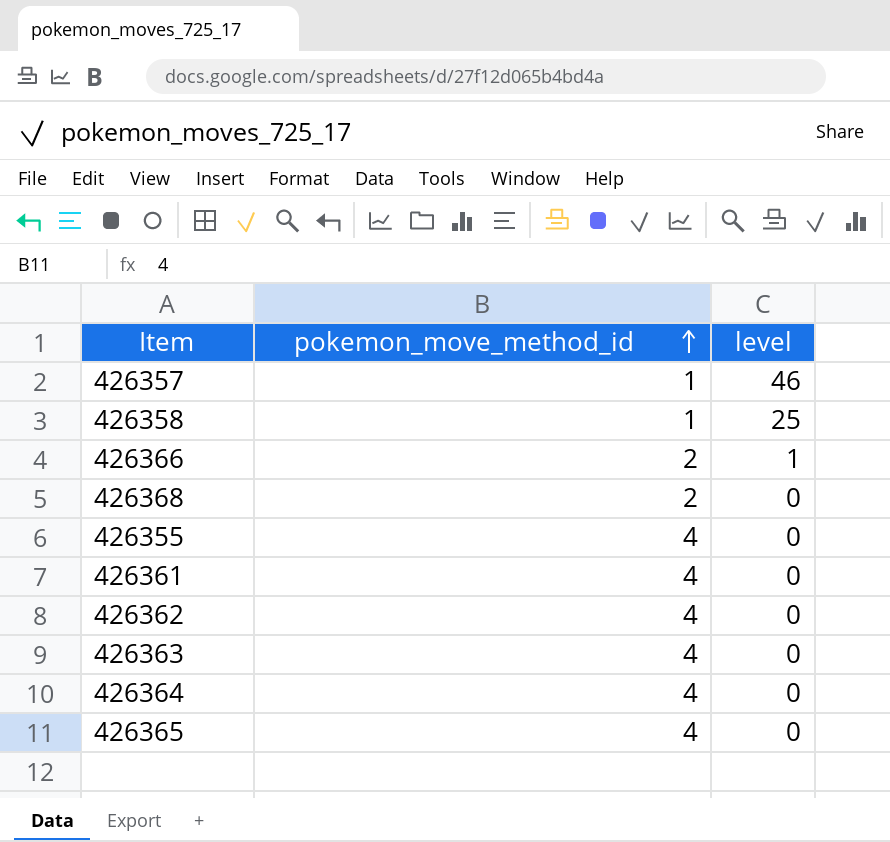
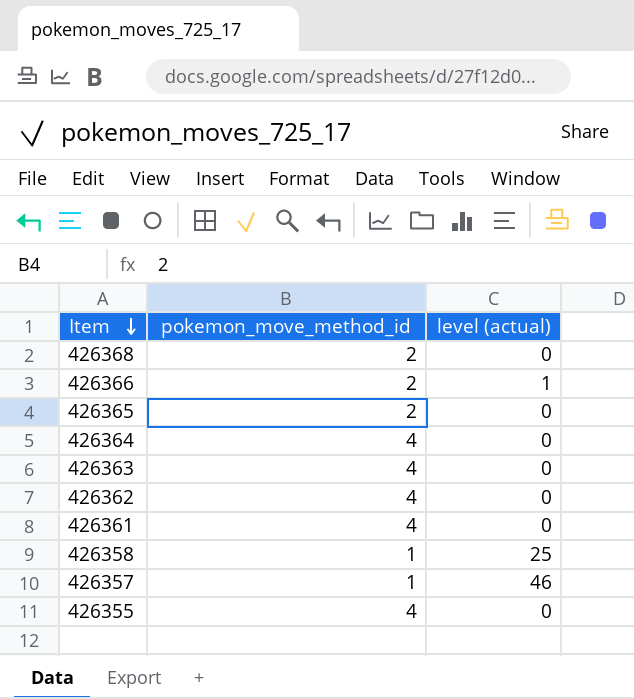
row order: pokemon_move_method_id ascending -> Item descending
column name: level -> level (actual)
426365 | pokemon_move_method_id: 4 -> 2

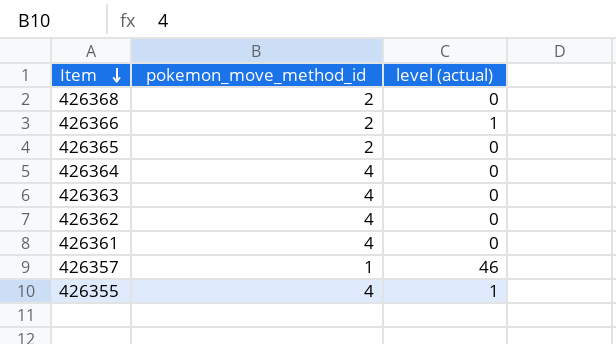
row 426358: 1 | 25 -> none
426355 | level (actual): 0 -> 1

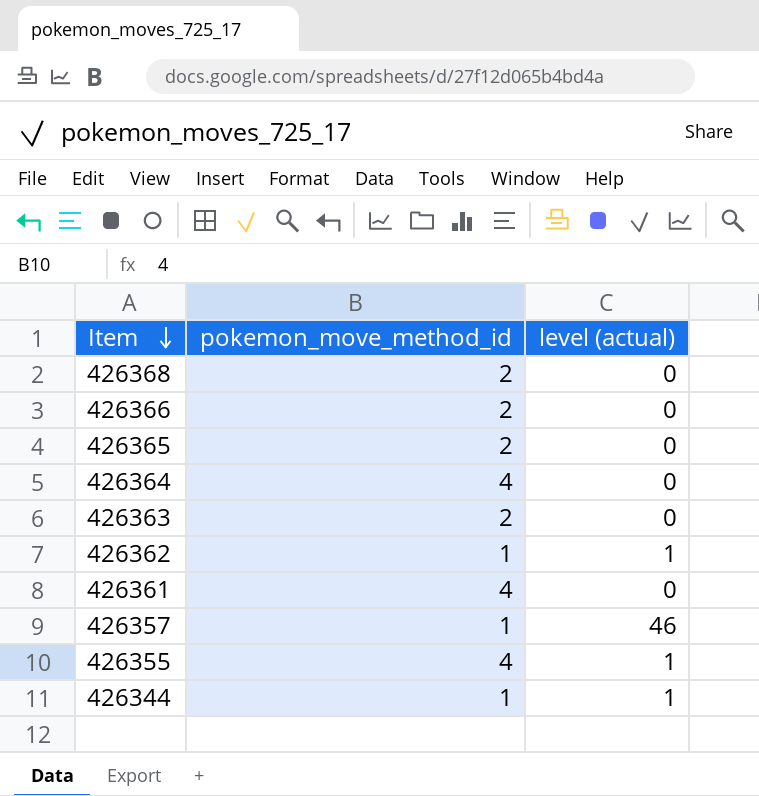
426366 | level (actual): 1 -> 0
426363 | pokemon_move_method_id: 4 -> 2
426362 | pokemon_move_method_id: 4 -> 1
426362 | level (actual): 0 -> 1
row 426344: none -> 1 | 1

